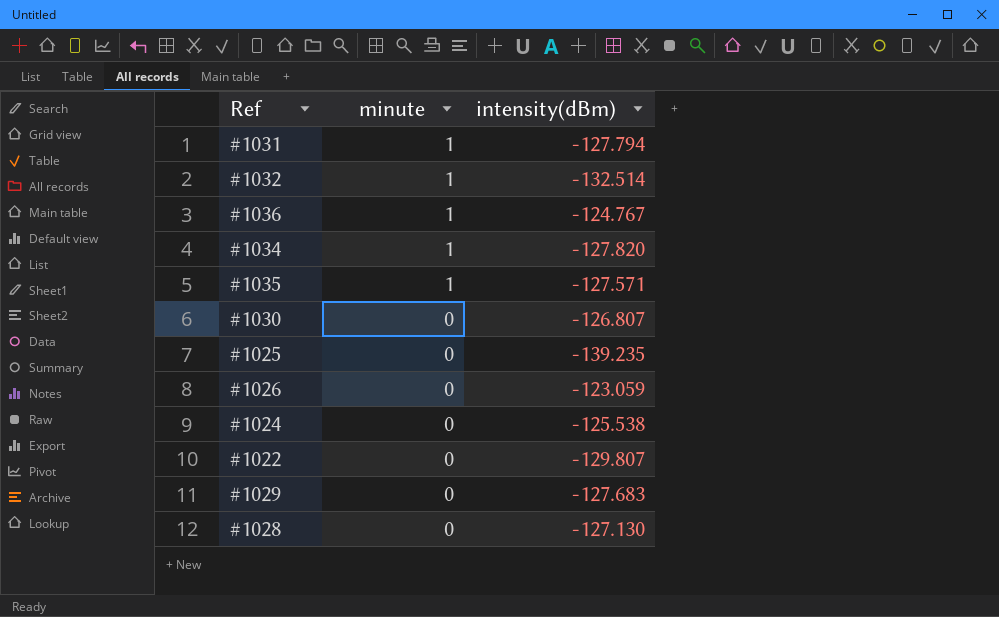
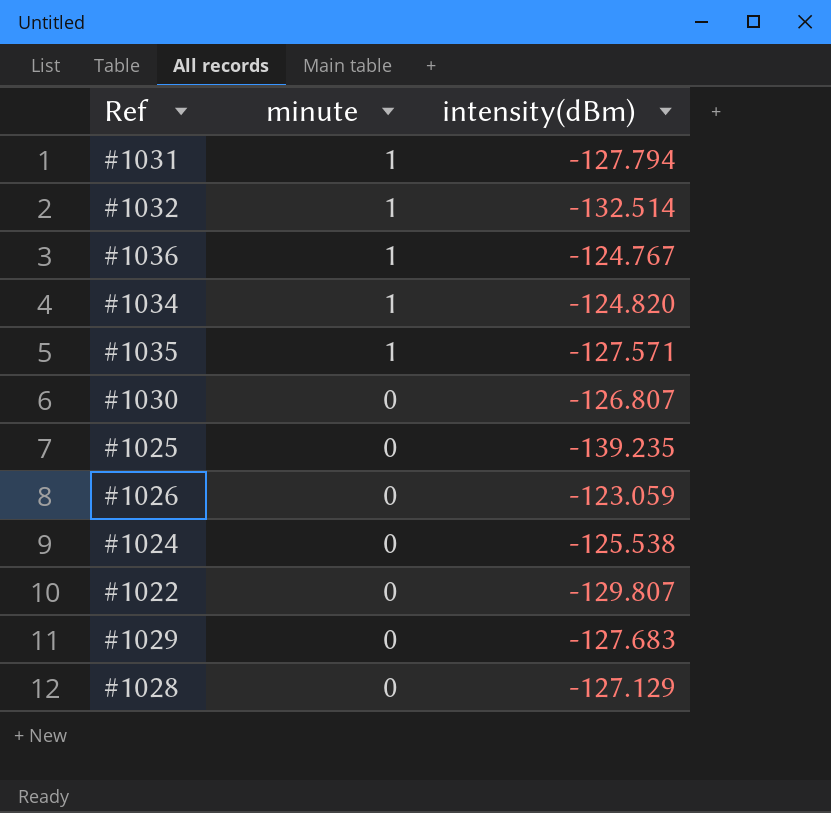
#1034 | intensity(dBm): -127.820 -> -124.820
#1028 | intensity(dBm): -127.130 -> -127.129

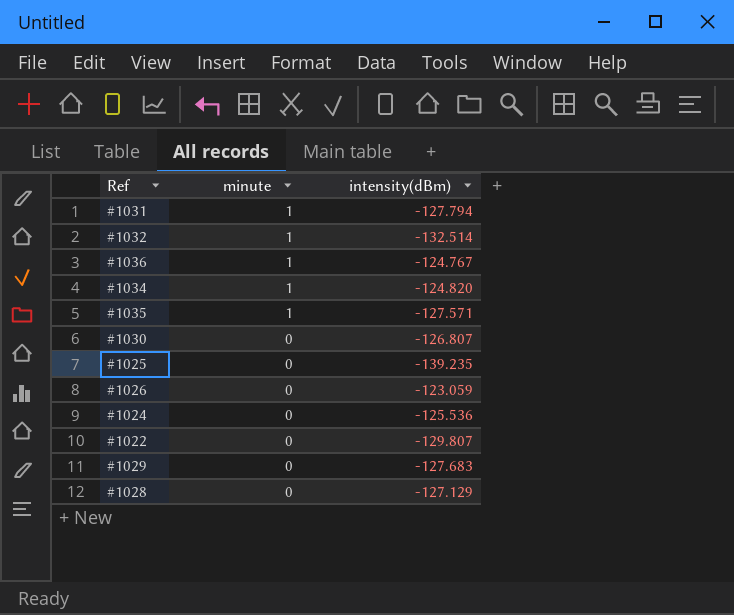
#1024 | intensity(dBm): -125.538 -> -125.536

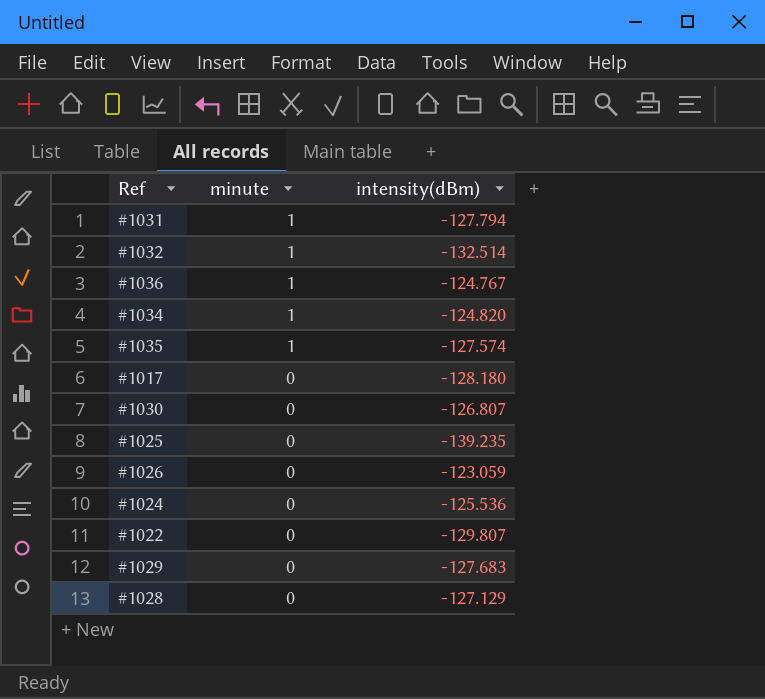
#1035 | intensity(dBm): -127.571 -> -127.574
row #1017: none -> 0 | -128.180

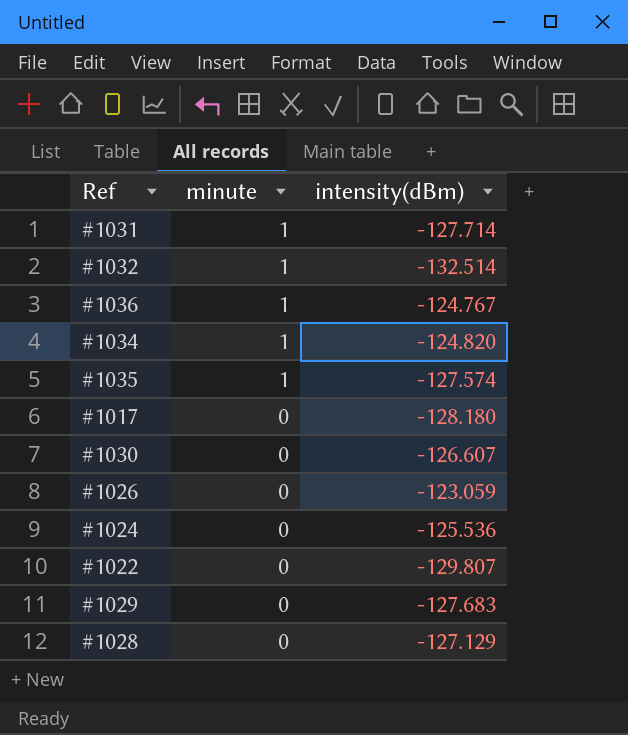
row #1025: 0 | -139.235 -> none
#1031 | intensity(dBm): -127.794 -> -127.714
#1030 | intensity(dBm): -126.807 -> -126.607

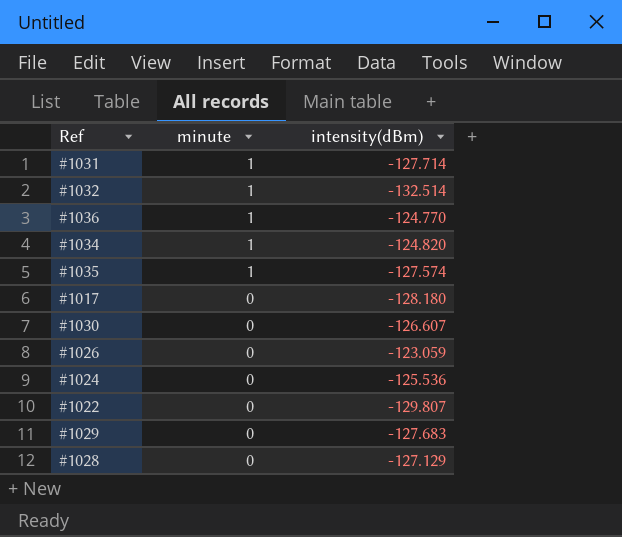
#1036 | intensity(dBm): -124.767 -> -124.770

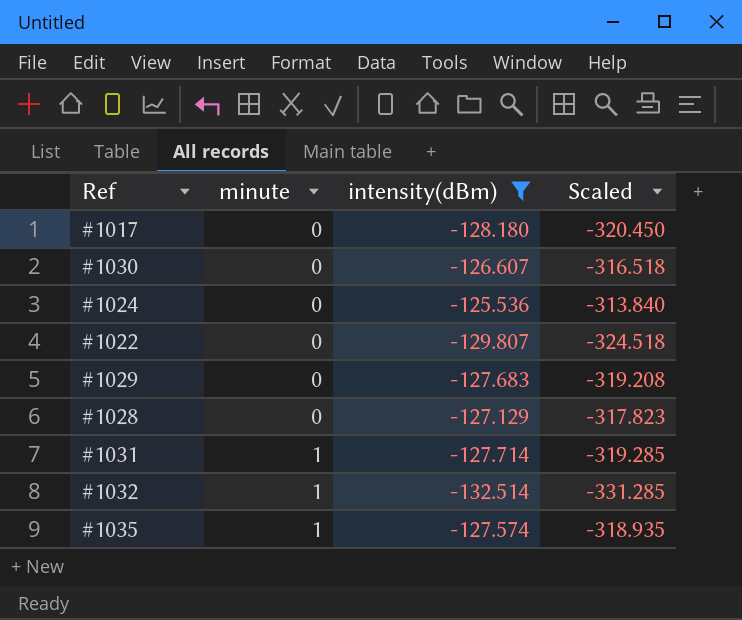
filter: none -> intensity(dBm) <= -125.536
row order: minute descending -> minute ascending
column Scaled | formula: none -> [intensity(dBm)] * 2.5

